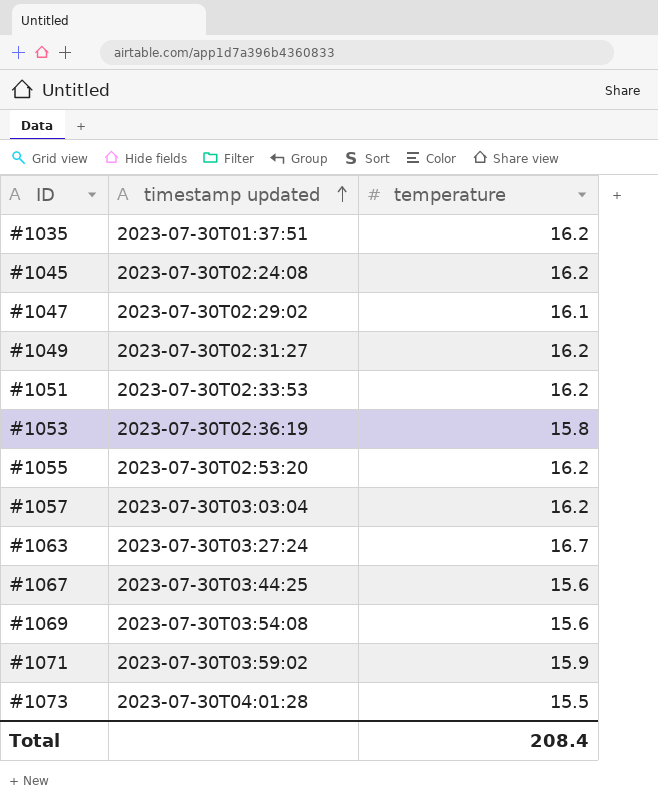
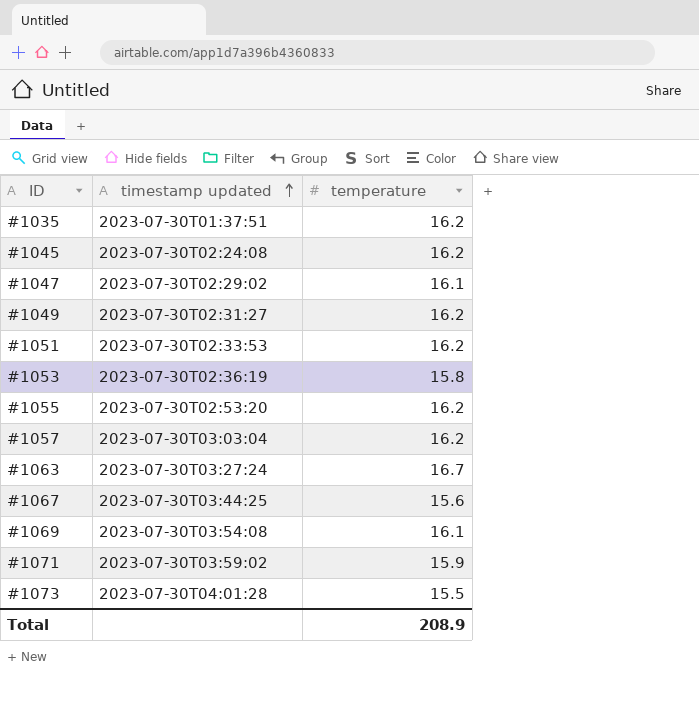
#1069 | temperature: 15.6 -> 16.1
Total | temperature: 208.4 -> 208.9

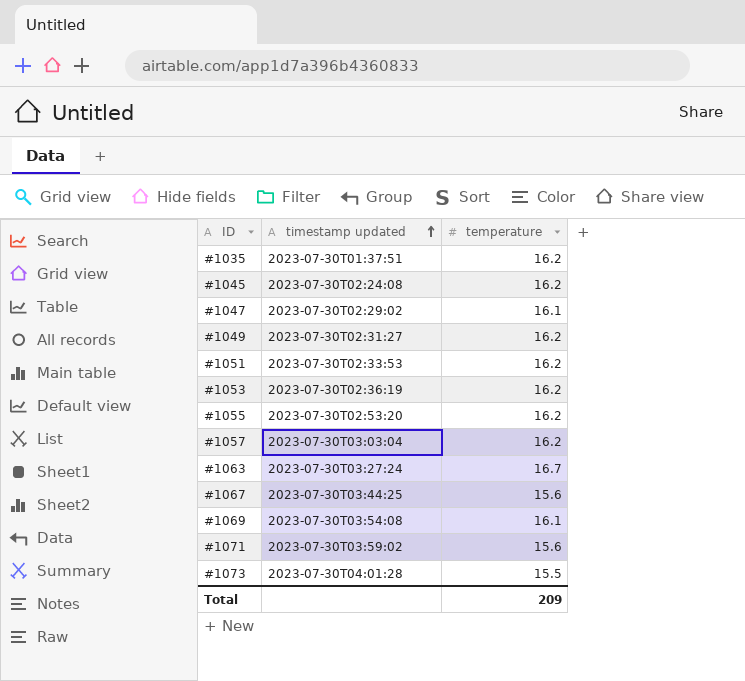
#1053 | temperature: 15.8 -> 16.2
#1071 | temperature: 15.9 -> 15.6
Total | temperature: 208.9 -> 209

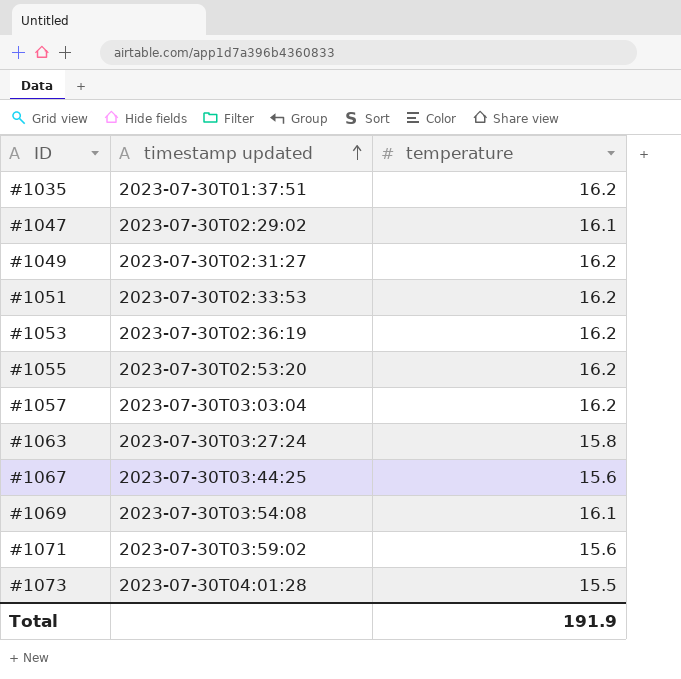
row #1045: 2023-07-30T02:24:08 | 16.2 -> none
#1063 | temperature: 16.7 -> 15.8
Total | temperature: 209 -> 191.9

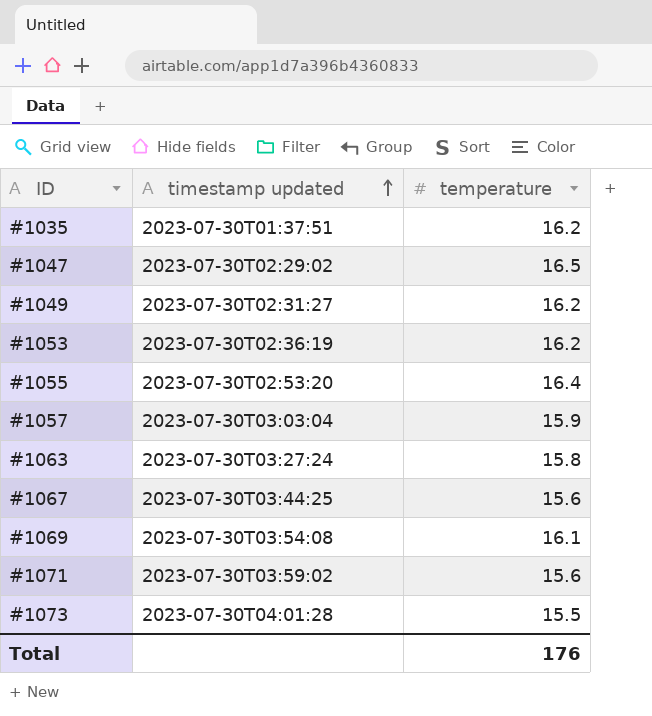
row #1051: 2023-07-30T02:33:53 | 16.2 -> none
#1047 | temperature: 16.1 -> 16.5
#1055 | temperature: 16.2 -> 16.4
#1057 | temperature: 16.2 -> 15.9
Total | temperature: 191.9 -> 176

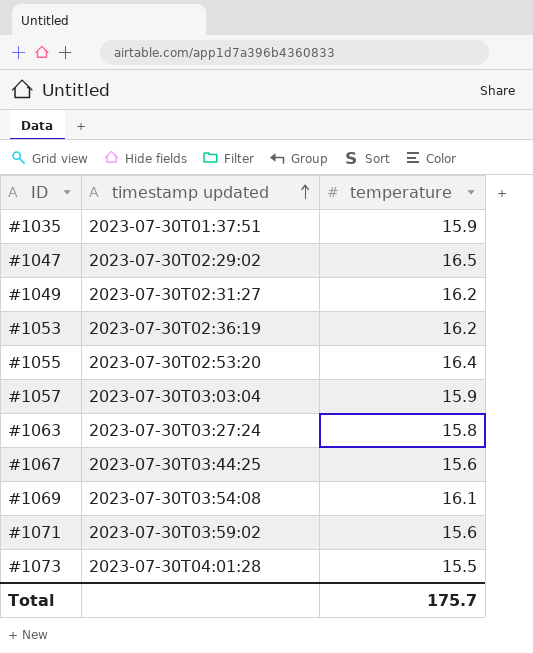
#1035 | temperature: 16.2 -> 15.9
Total | temperature: 176 -> 175.7

